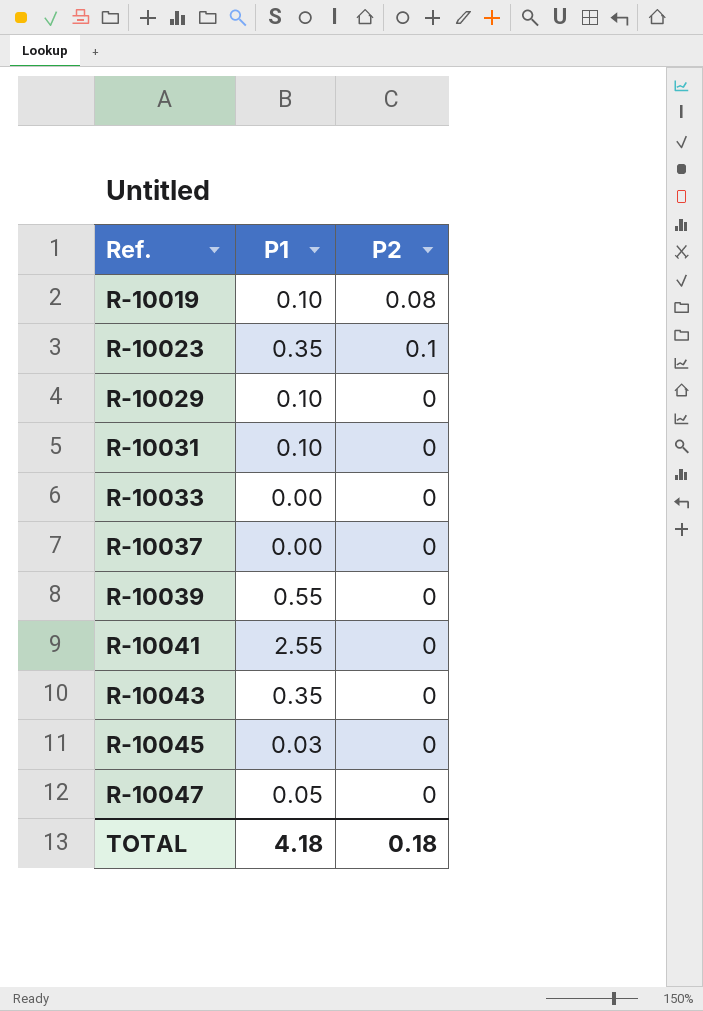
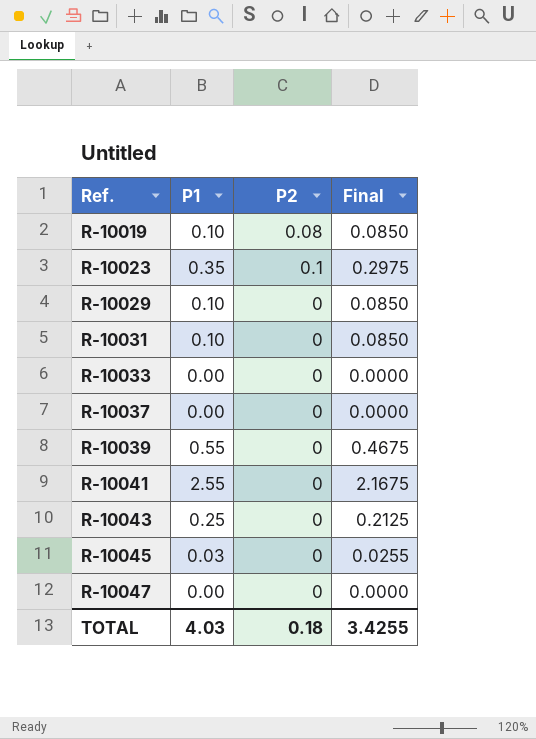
column Final | formula: none -> [P1] * 0.85
R-10043 | P1: 0.35 -> 0.25
R-10047 | P1: 0.05 -> 0.00
TOTAL | P1: 4.18 -> 4.03

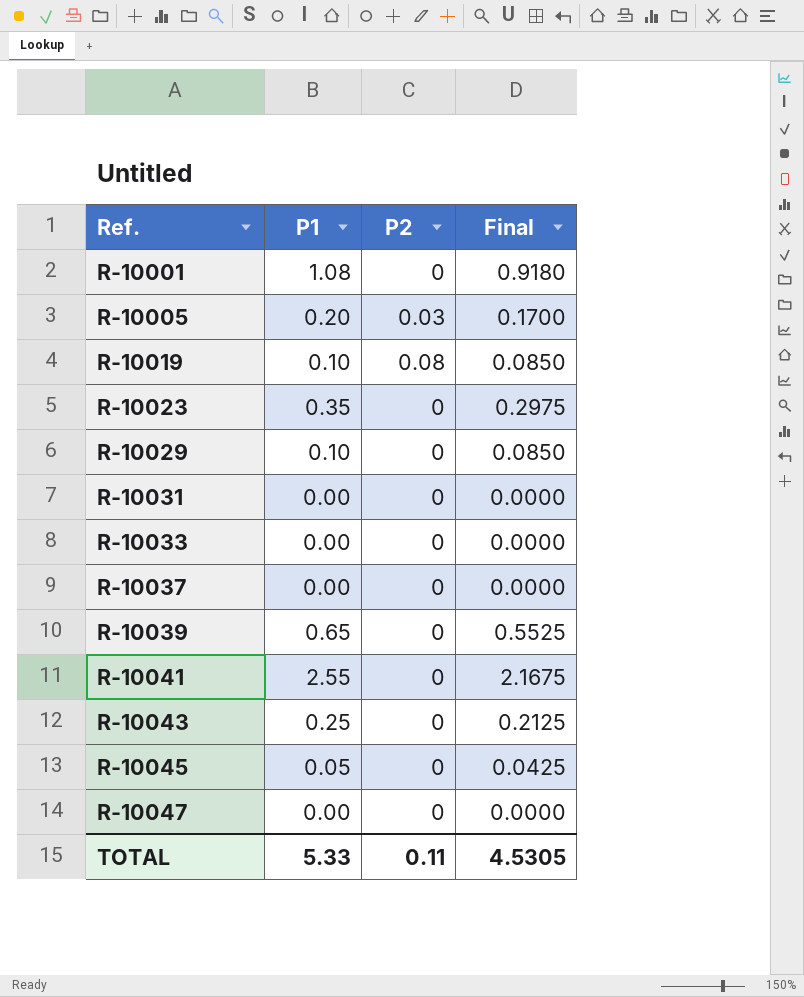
row R-10001: none -> 1.08 | 0 | 0.9180
row R-10005: none -> 0.20 | 0.03 | 0.1700
R-10023 | P2: 0.1 -> 0
R-10031 | P1: 0.10 -> 0.00
R-10031 | Final: 0.0850 -> 0.0000
R-10039 | P1: 0.55 -> 0.65
R-10039 | Final: 0.4675 -> 0.5525
R-10045 | P1: 0.03 -> 0.05
R-10045 | Final: 0.0255 -> 0.0425
TOTAL | P1: 4.03 -> 5.33
TOTAL | P2: 0.18 -> 0.11
TOTAL | Final: 3.4255 -> 4.5305

